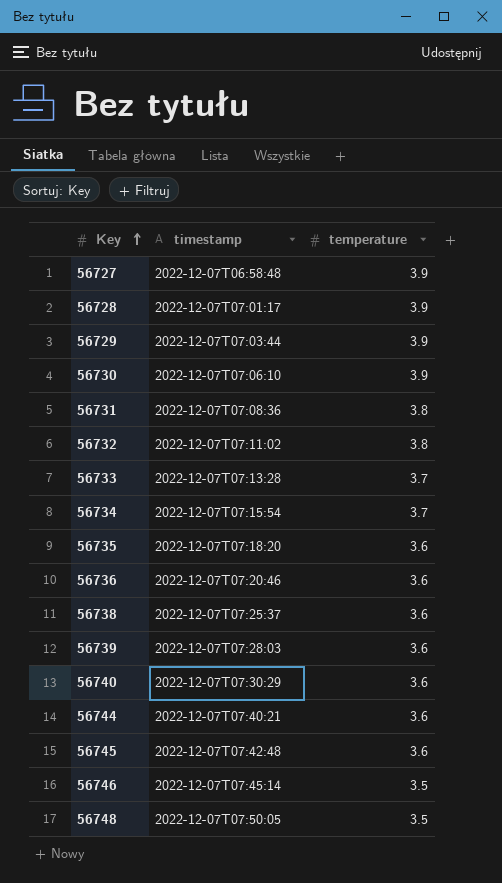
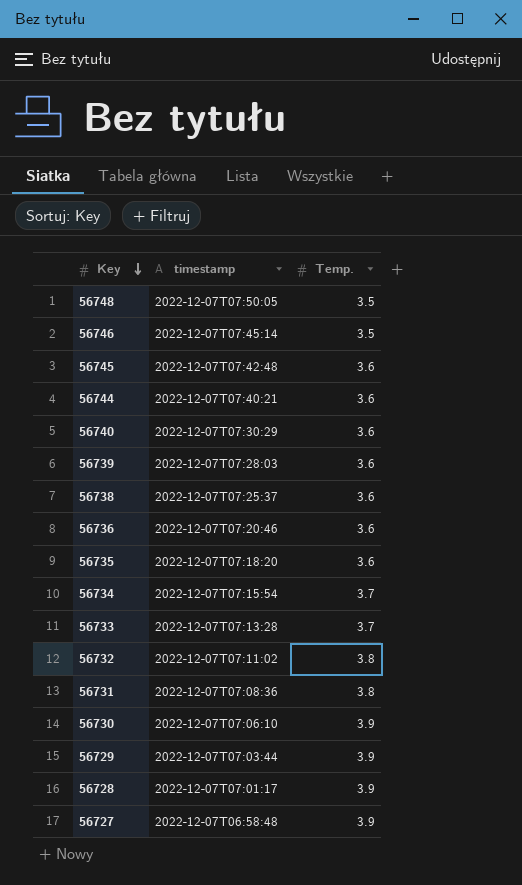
row order: Key ascending -> Key descending
column name: temperature -> Temp.

